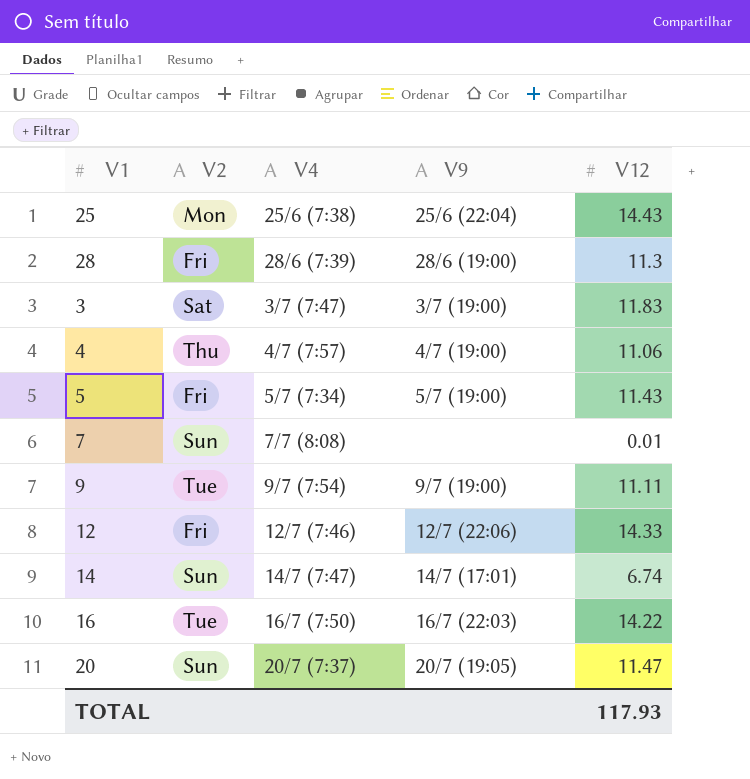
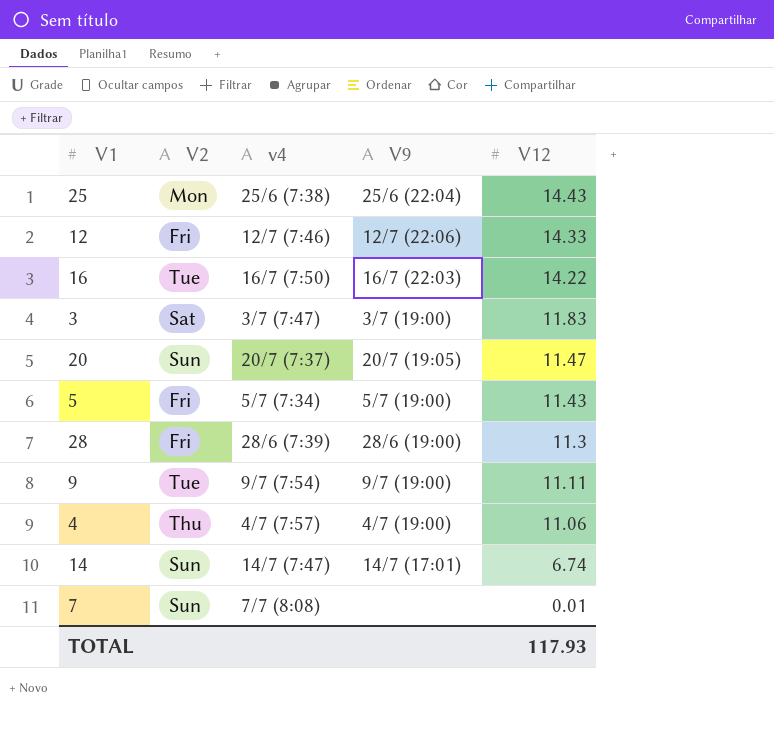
row order: none -> V12 descending
column name: V4 -> v4

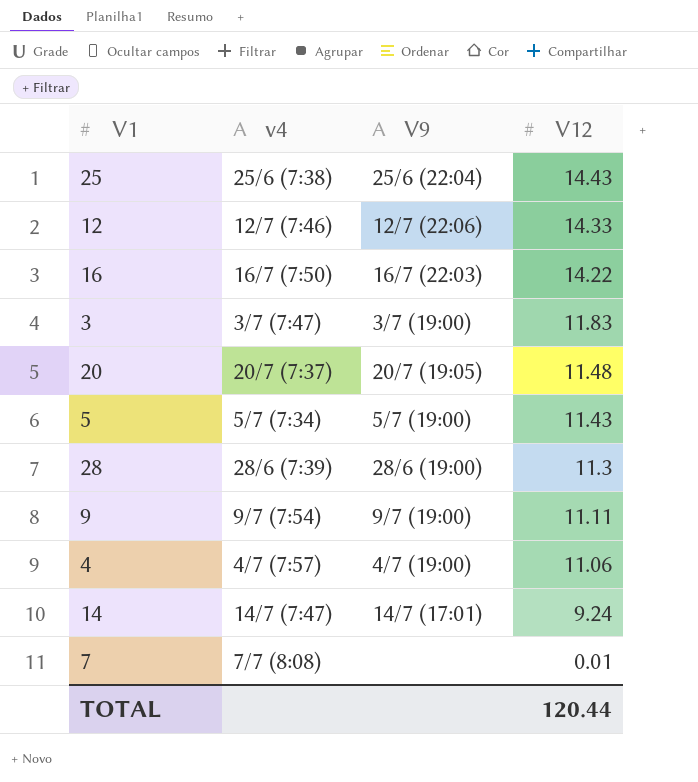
column V2 | position: 2 -> none
20 | V12: 11.47 -> 11.48
14 | V12: 6.74 -> 9.24
TOTAL | V12: 117.93 -> 120.44

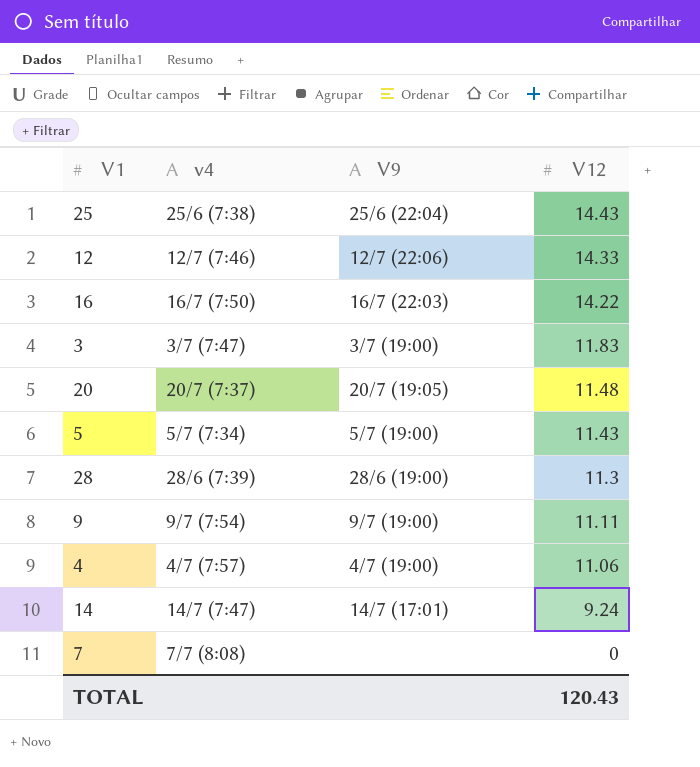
7 | V12: 0.01 -> 0
TOTAL | V12: 120.44 -> 120.43

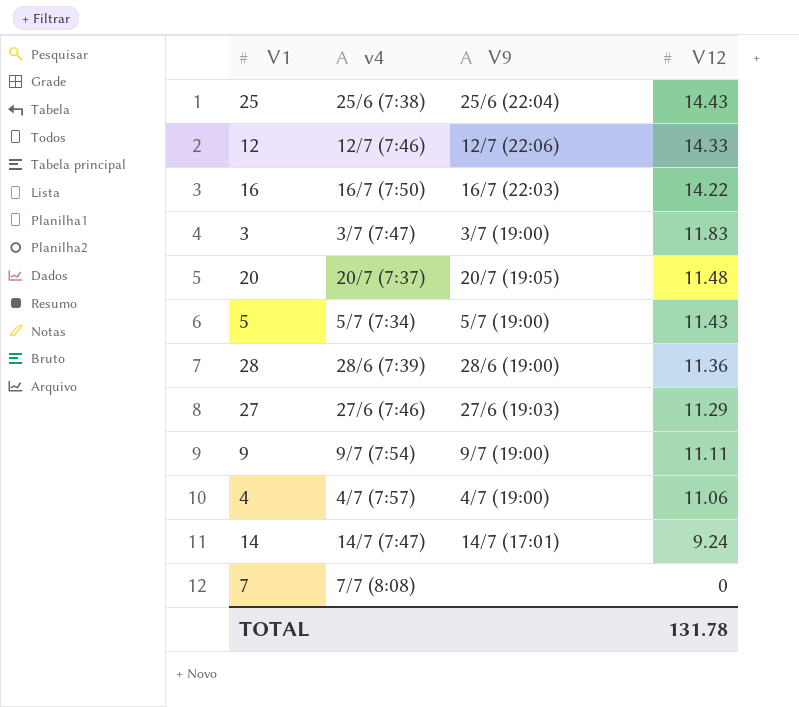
28 | V12: 11.3 -> 11.36
row 27: none -> 27/6 (7:46) | 27/6 (19:03) | 11.29
TOTAL | V12: 120.43 -> 131.78

